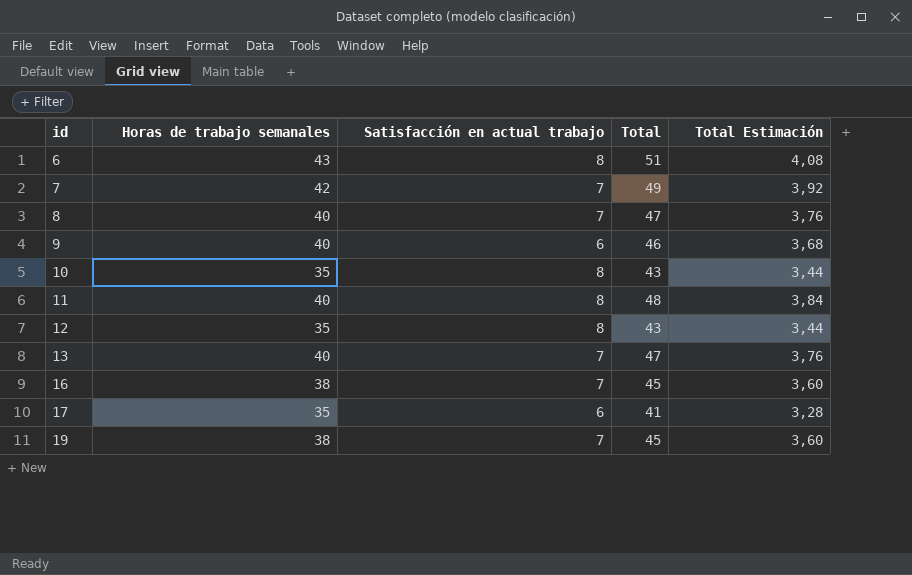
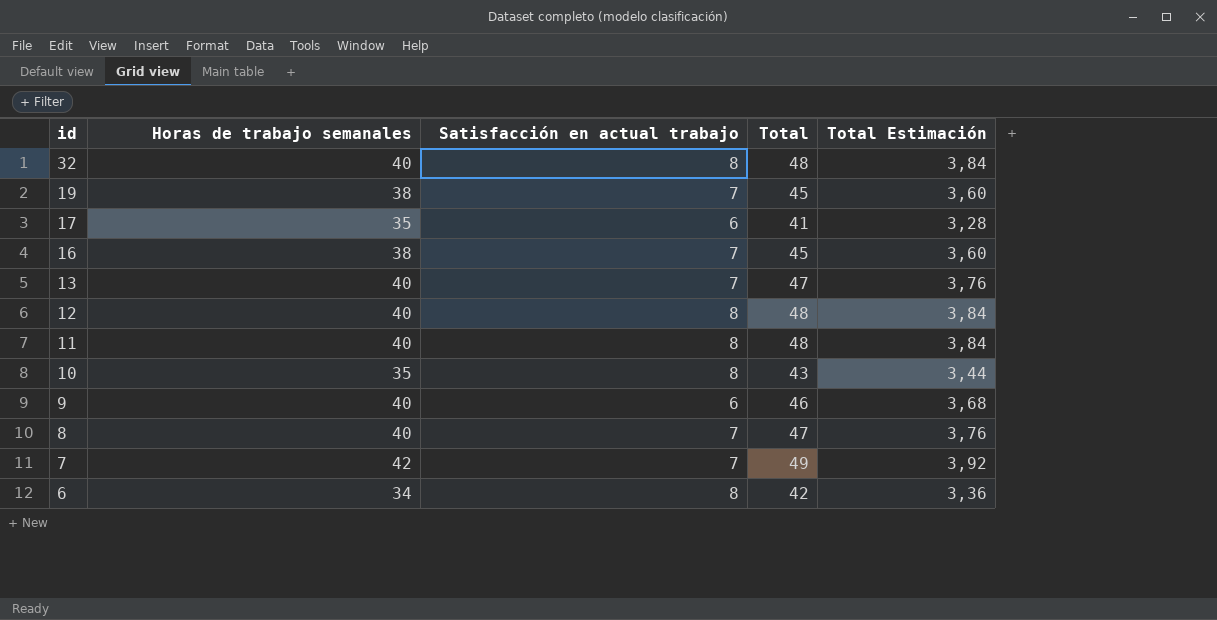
row order: id ascending -> id descending
row 32: none -> 40 | 8 | 48 | 3,84
12 | Horas de trabajo semanales: 35 -> 40
12 | Total: 43 -> 48
12 | Total Estimación: 3,44 -> 3,84
6 | Horas de trabajo semanales: 43 -> 34
6 | Total: 51 -> 42
6 | Total Estimación: 4,08 -> 3,36

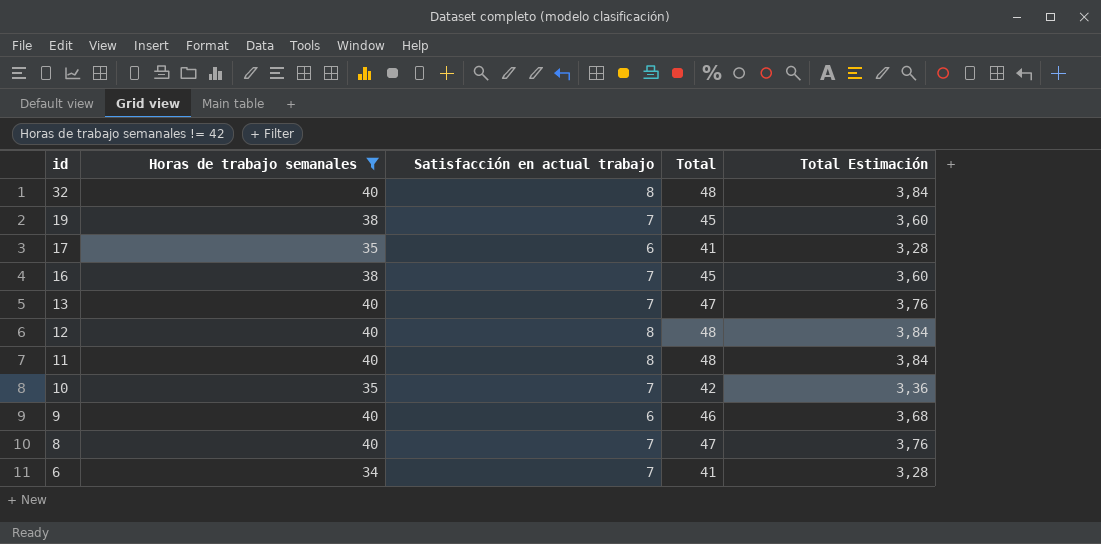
filter: none -> Horas de trabajo semanales != 42
10 | Satisfacción en actual trabajo: 8 -> 7
10 | Total: 43 -> 42
10 | Total Estimación: 3,44 -> 3,36
6 | Satisfacción en actual trabajo: 8 -> 7
6 | Total: 42 -> 41
6 | Total Estimación: 3,36 -> 3,28

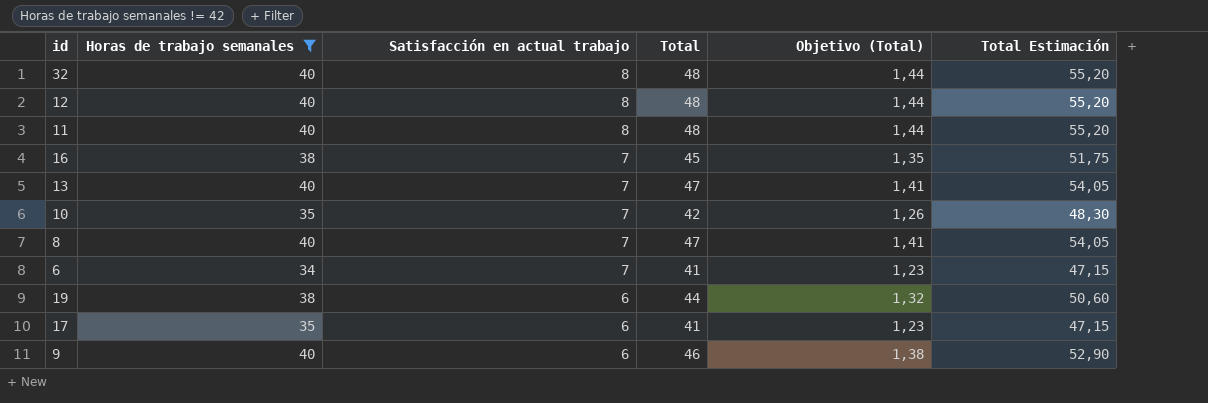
row order: id descending -> Satisfacción en actual trabajo descending
column Objetivo (Total) | formula: none -> [Total] * 0,03
column Total Estimación | formula: [Total] * 0,08 -> [Total] * 1,15
19 | Satisfacción en actual trabajo: 7 -> 6
19 | Total: 45 -> 44

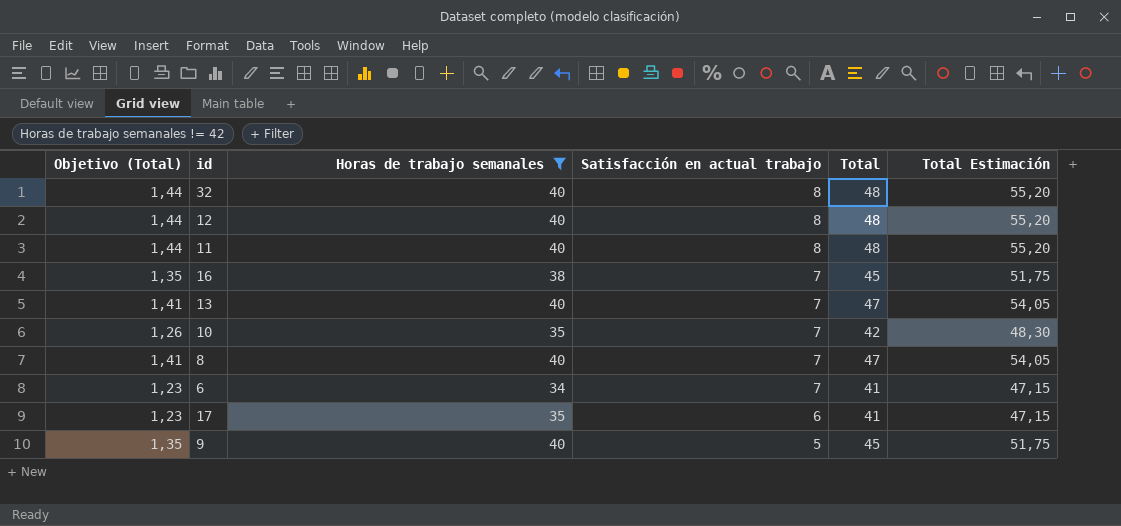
column Objetivo (Total) | position: 5 -> 1
row 19: 38 | 6 | 44 | 1,32 | 50,60 -> none
9 | Objetivo (Total): 1,38 -> 1,35
9 | Satisfacción en actual trabajo: 6 -> 5
9 | Total: 46 -> 45
9 | Total Estimación: 52,90 -> 51,75

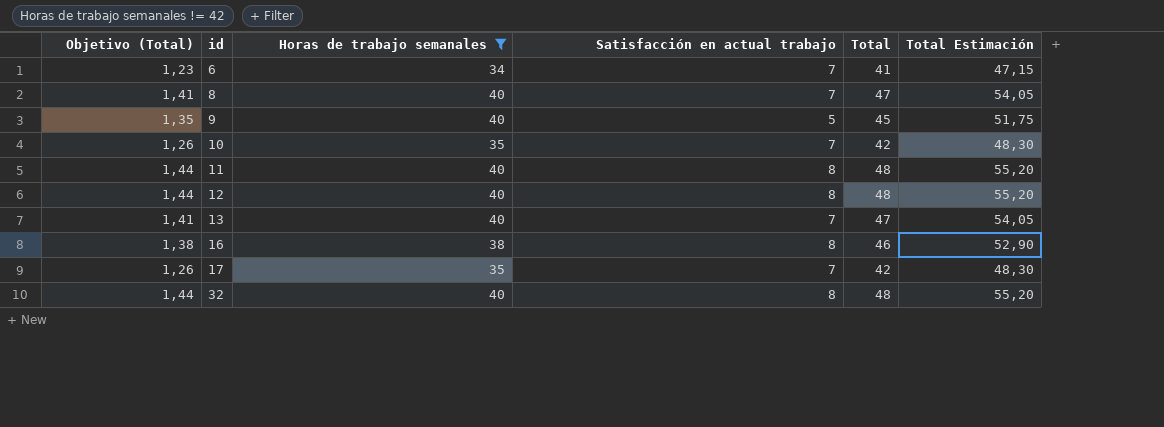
row order: Satisfacción en actual trabajo descending -> id ascending
16 | Objetivo (Total): 1,35 -> 1,38
16 | Satisfacción en actual trabajo: 7 -> 8
16 | Total: 45 -> 46
16 | Total Estimación: 51,75 -> 52,90
17 | Objetivo (Total): 1,23 -> 1,26
17 | Satisfacción en actual trabajo: 6 -> 7
17 | Total: 41 -> 42
17 | Total Estimación: 47,15 -> 48,30

